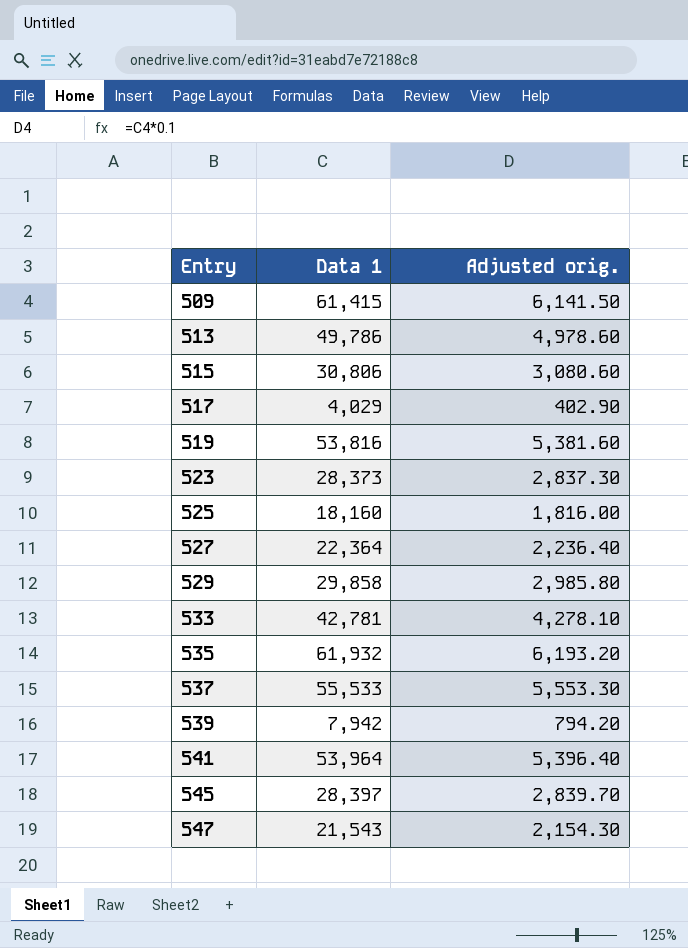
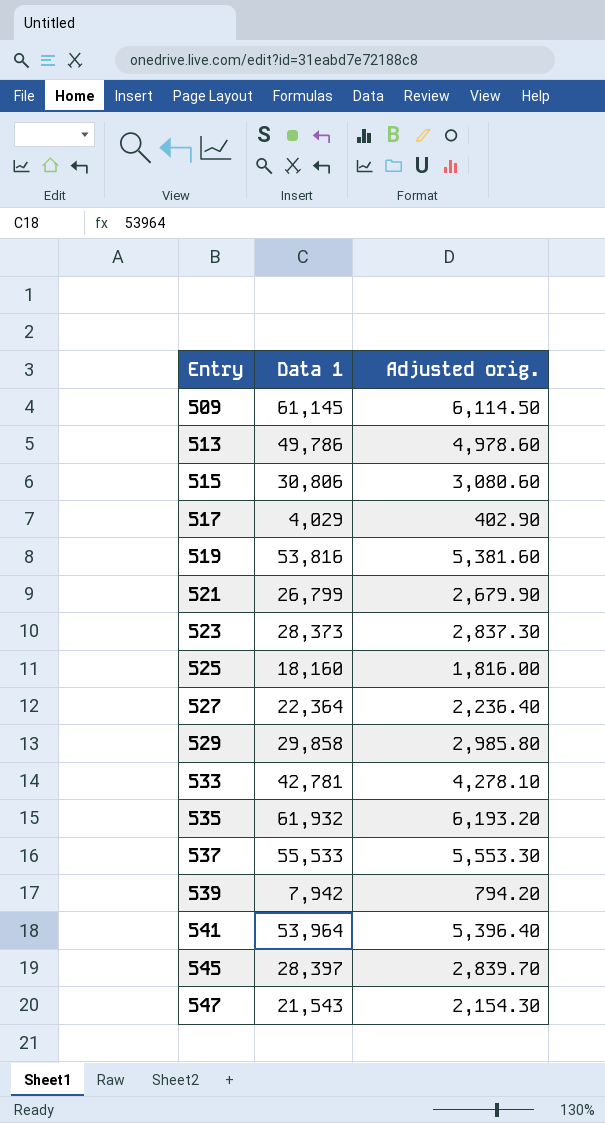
509 | Data 1: 61,415 -> 61,145
509 | Adjusted orig.: 6,141.50 -> 6,114.50
row 521: none -> 26,799 | 2,679.90

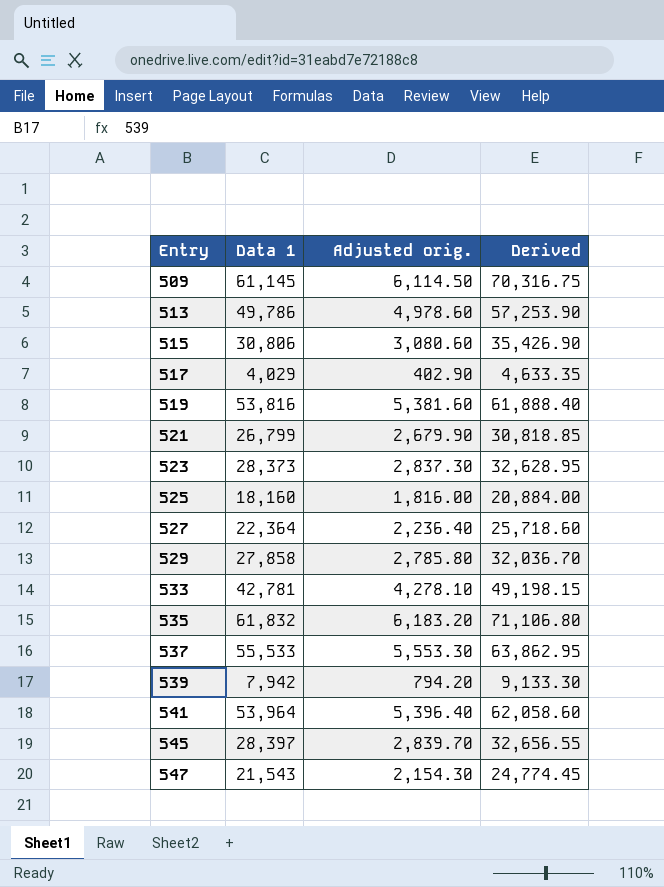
column Derived | formula: none -> [Data 1] * 1.15
529 | Data 1: 29,858 -> 27,858
529 | Adjusted orig.: 2,985.80 -> 2,785.80
535 | Data 1: 61,932 -> 61,832
535 | Adjusted orig.: 6,193.20 -> 6,183.20

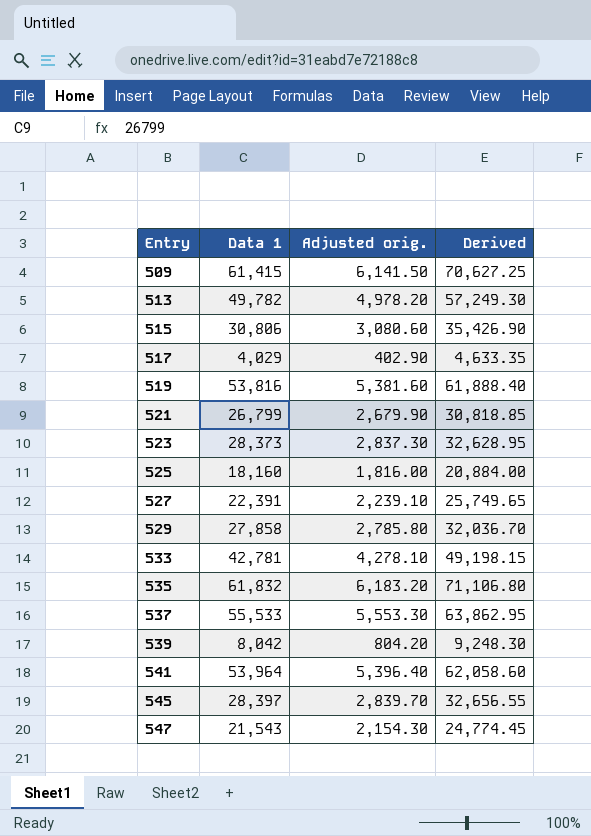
509 | Data 1: 61,145 -> 61,415
509 | Adjusted orig.: 6,114.50 -> 6,141.50
509 | Derived: 70,316.75 -> 70,627.25
513 | Data 1: 49,786 -> 49,782
513 | Adjusted orig.: 4,978.60 -> 4,978.20
513 | Derived: 57,253.90 -> 57,249.30
527 | Data 1: 22,364 -> 22,391
527 | Adjusted orig.: 2,236.40 -> 2,239.10
527 | Derived: 25,718.60 -> 25,749.65
539 | Data 1: 7,942 -> 8,042
539 | Adjusted orig.: 794.20 -> 804.20
539 | Derived: 9,133.30 -> 9,248.30

